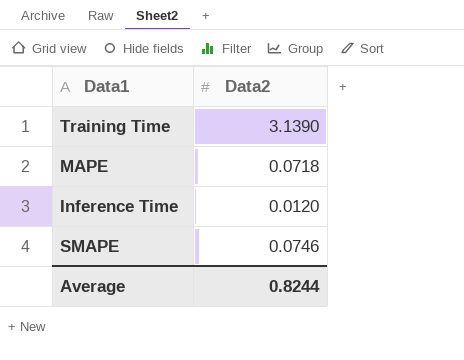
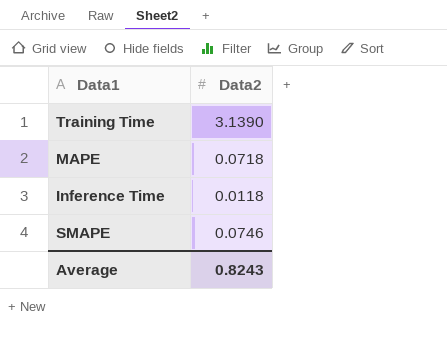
Inference Time | Data2: 0.0120 -> 0.0118
Average | Data2: 0.8244 -> 0.8243

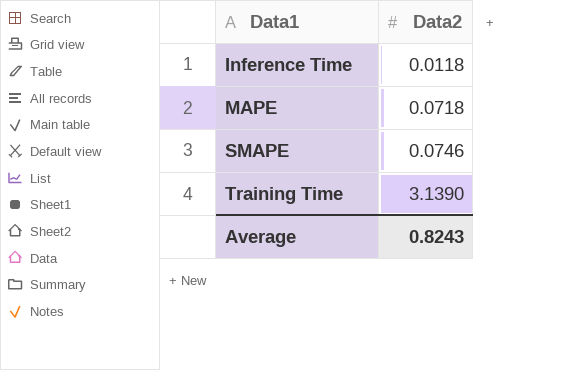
row order: none -> Data1 ascending

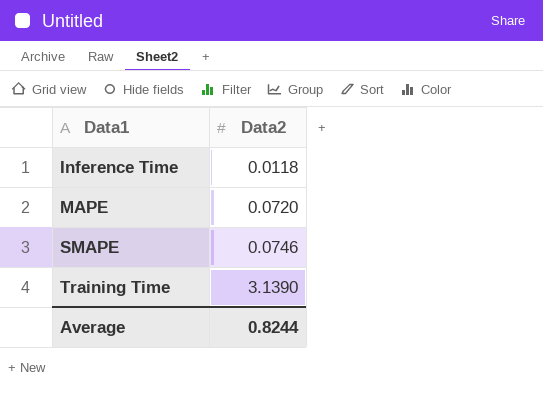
MAPE | Data2: 0.0718 -> 0.0720
Average | Data2: 0.8243 -> 0.8244

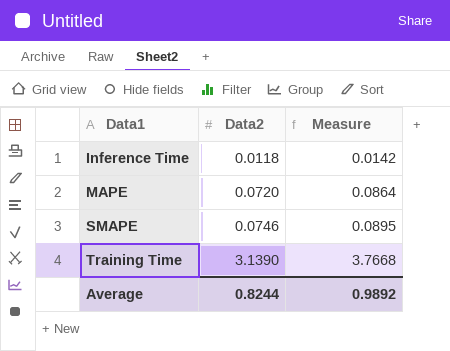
column Measure | formula: none -> [Data2] * 1.2

